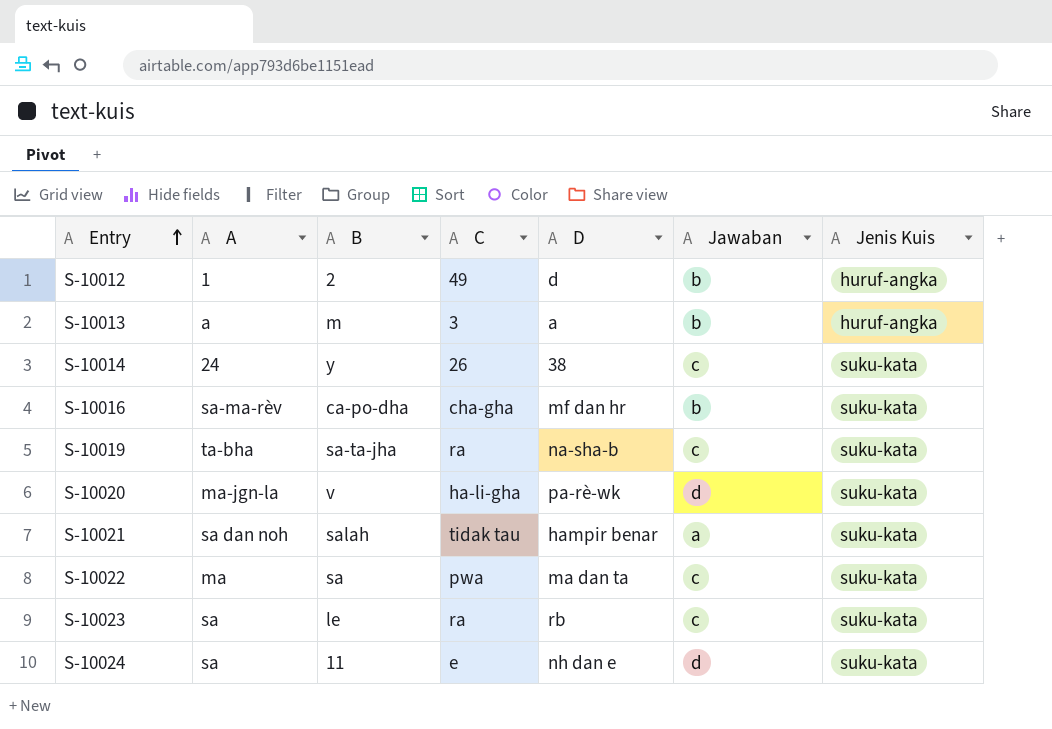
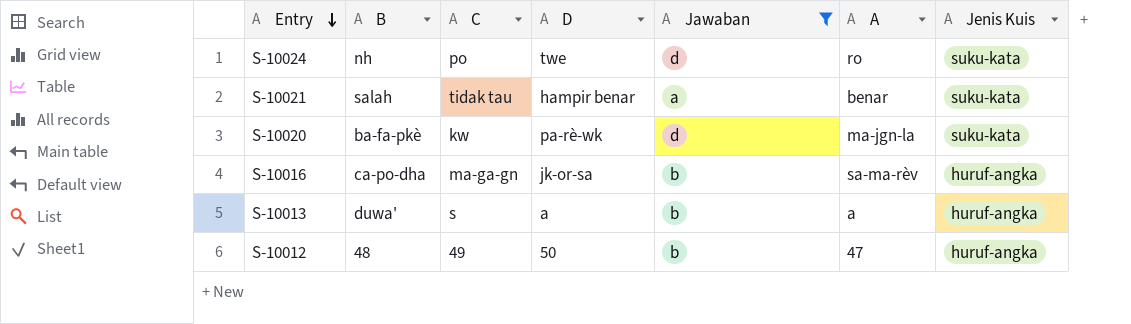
filter: none -> Jawaban != c
row order: Entry ascending -> Entry descending
column A | position: 2 -> 6
S-10024 | B: 11 -> nh
S-10024 | C: e -> po
S-10024 | D: nh dan e -> twe
S-10024 | A: sa -> ro
S-10021 | A: sa dan noh -> benar
S-10020 | B: v -> ba-fa-pkè
S-10020 | C: ha-li-gha -> kw
S-10016 | C: cha-gha -> ma-ga-gn
S-10016 | D: mf dan hr -> jk-or-sa
S-10016 | Jenis Kuis: suku-kata -> huruf-angka
S-10013 | B: m -> duwa'
S-10013 | C: 3 -> s
S-10012 | B: 2 -> 48
S-10012 | D: d -> 50
S-10012 | A: 1 -> 47

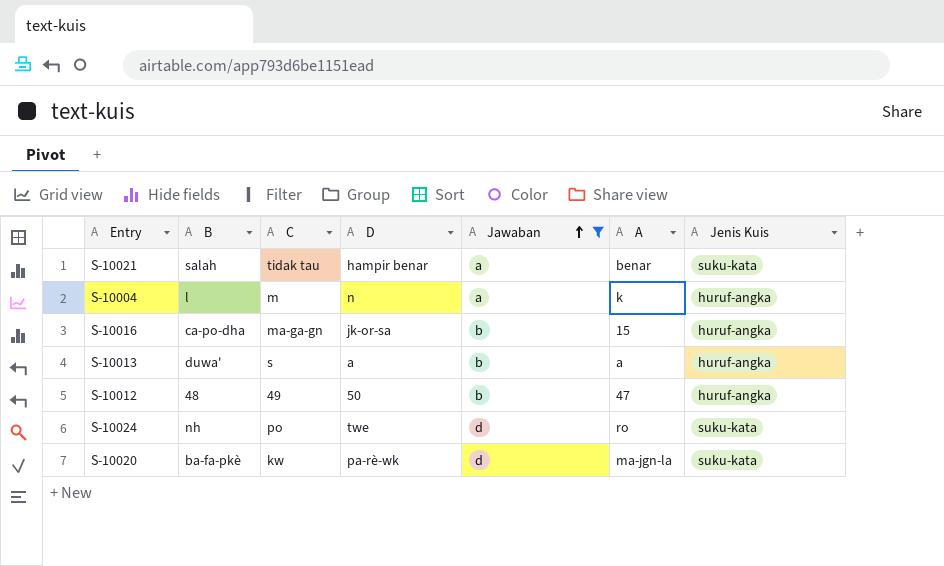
row order: Entry descending -> Jawaban ascending
row S-10004: none -> l | m | n | a | k | huruf-angka
S-10016 | A: sa-ma-rèv -> 15

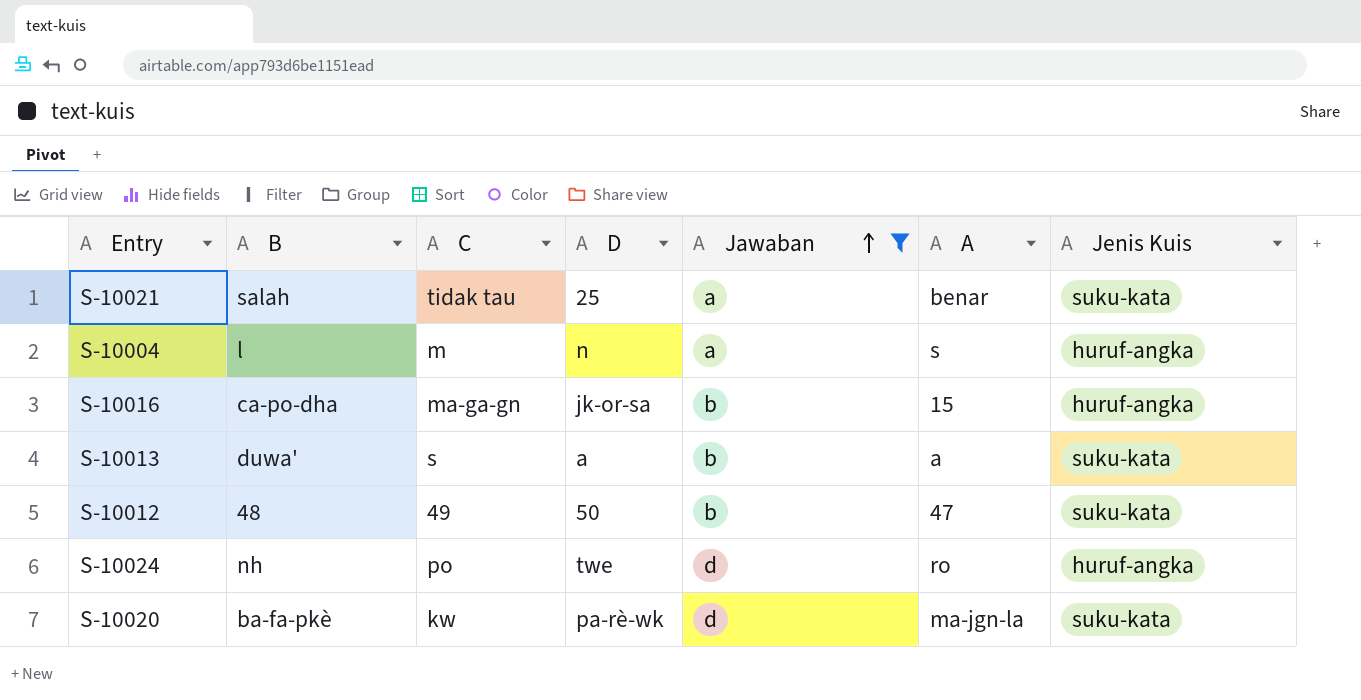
S-10021 | D: hampir benar -> 25
S-10004 | A: k -> s
S-10013 | Jenis Kuis: huruf-angka -> suku-kata
S-10012 | Jenis Kuis: huruf-angka -> suku-kata
S-10024 | Jenis Kuis: suku-kata -> huruf-angka

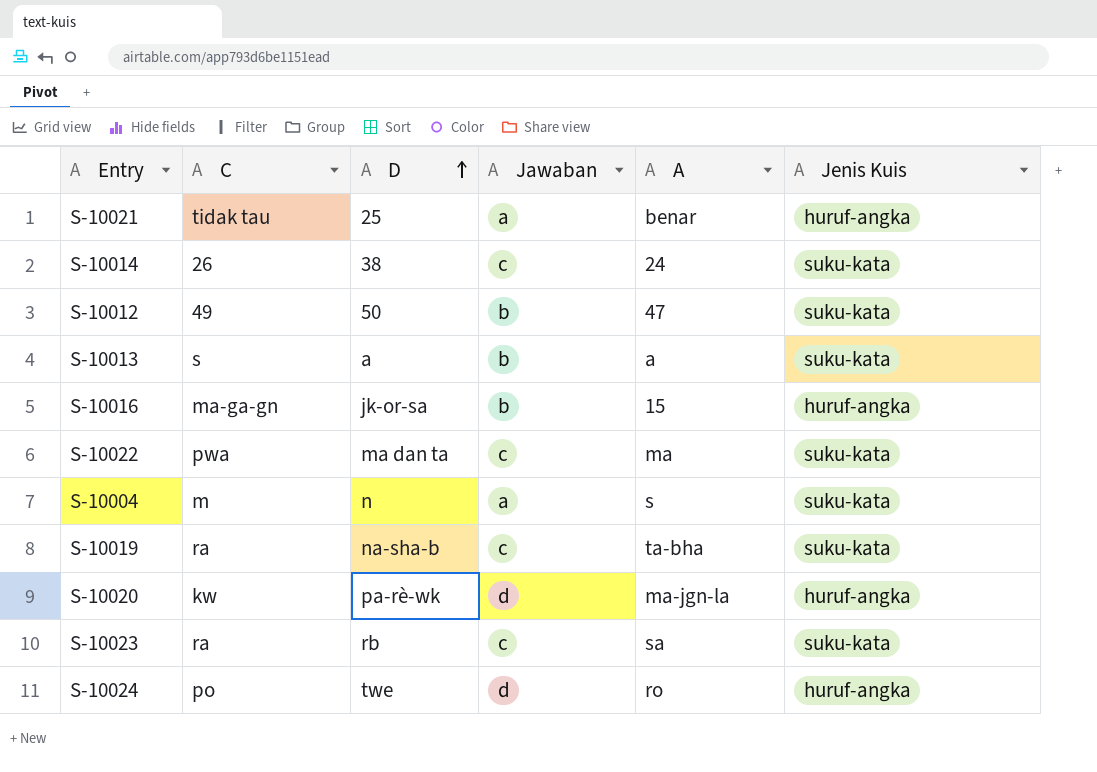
filter: Jawaban != c -> none
row order: Jawaban ascending -> D ascending
column B | position: 2 -> none
S-10021 | Jenis Kuis: suku-kata -> huruf-angka
S-10004 | Jenis Kuis: huruf-angka -> suku-kata
S-10020 | Jenis Kuis: suku-kata -> huruf-angka

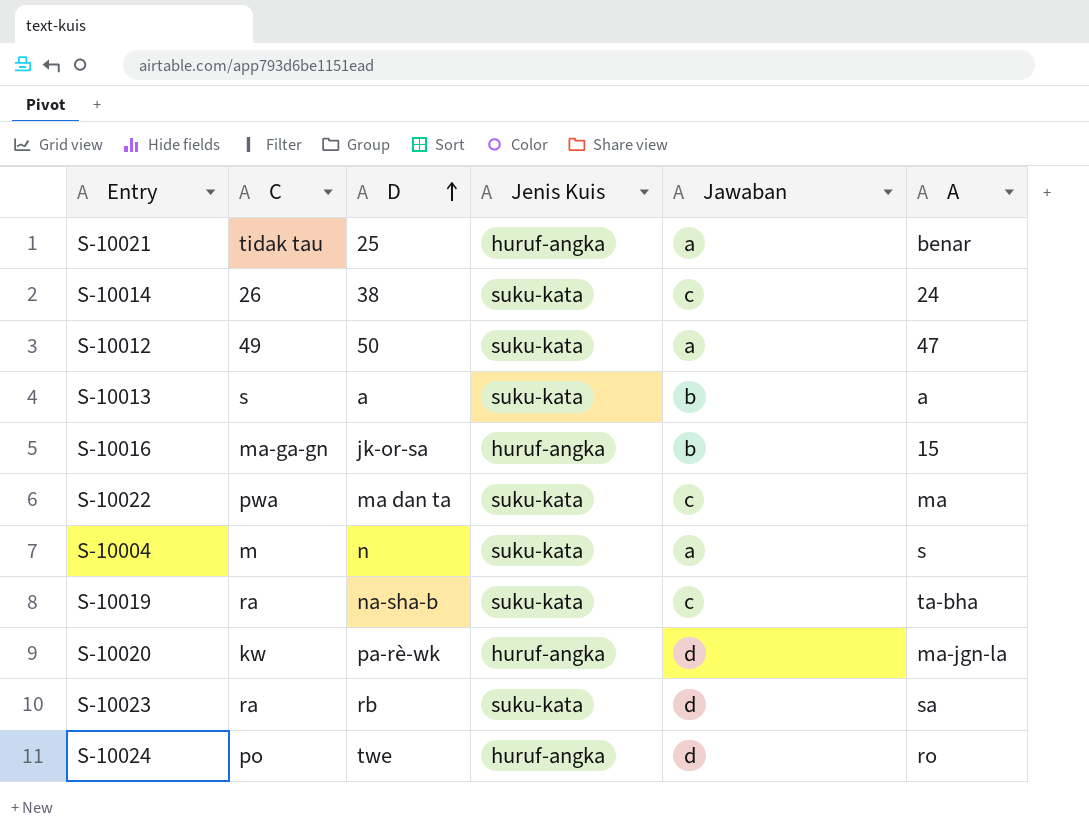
column Jenis Kuis | position: 6 -> 4
S-10012 | Jawaban: b -> a
S-10023 | Jawaban: c -> d

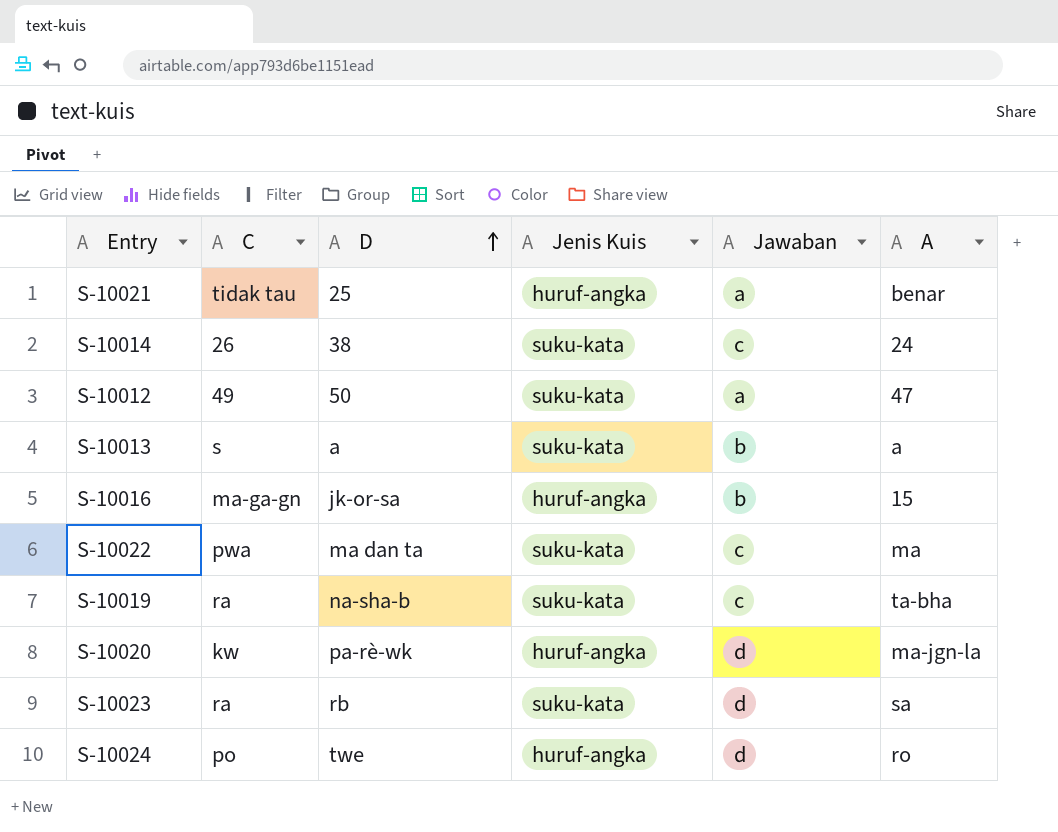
row S-10004: m | n | suku-kata | a | s -> none

